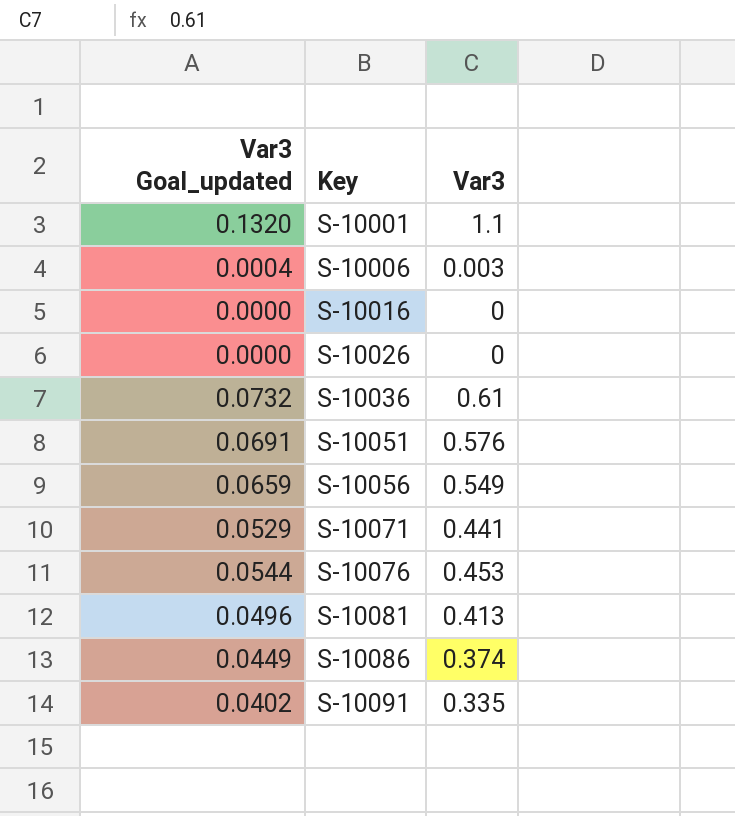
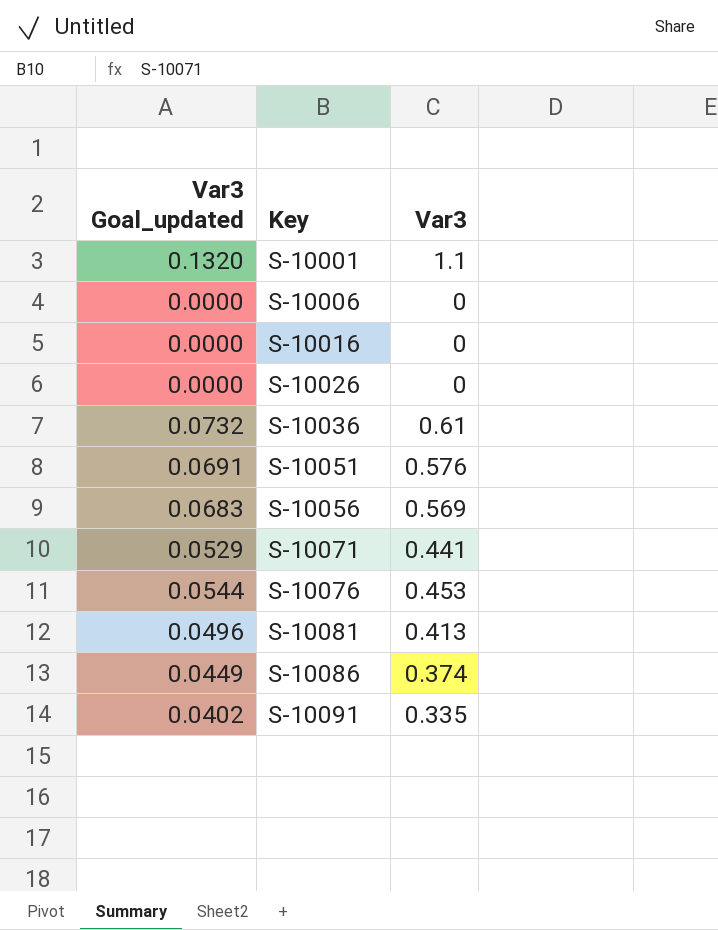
S-10006 | Var3 Goal_updated: 0.0004 -> 0.0000
S-10006 | Var3: 0.003 -> 0
S-10056 | Var3 Goal_updated: 0.0659 -> 0.0683
S-10056 | Var3: 0.549 -> 0.569

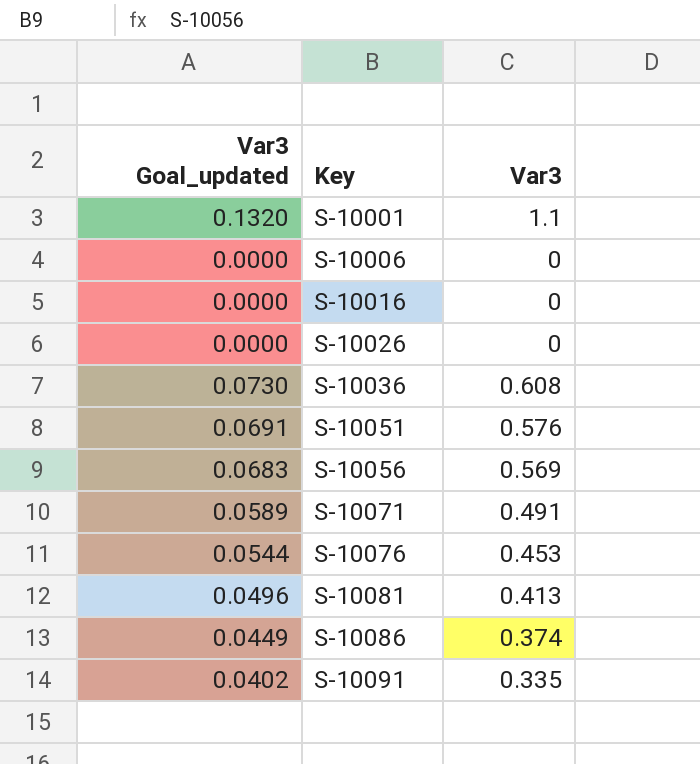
S-10036 | Var3 Goal_updated: 0.0732 -> 0.0730
S-10036 | Var3: 0.61 -> 0.608
S-10071 | Var3 Goal_updated: 0.0529 -> 0.0589
S-10071 | Var3: 0.441 -> 0.491

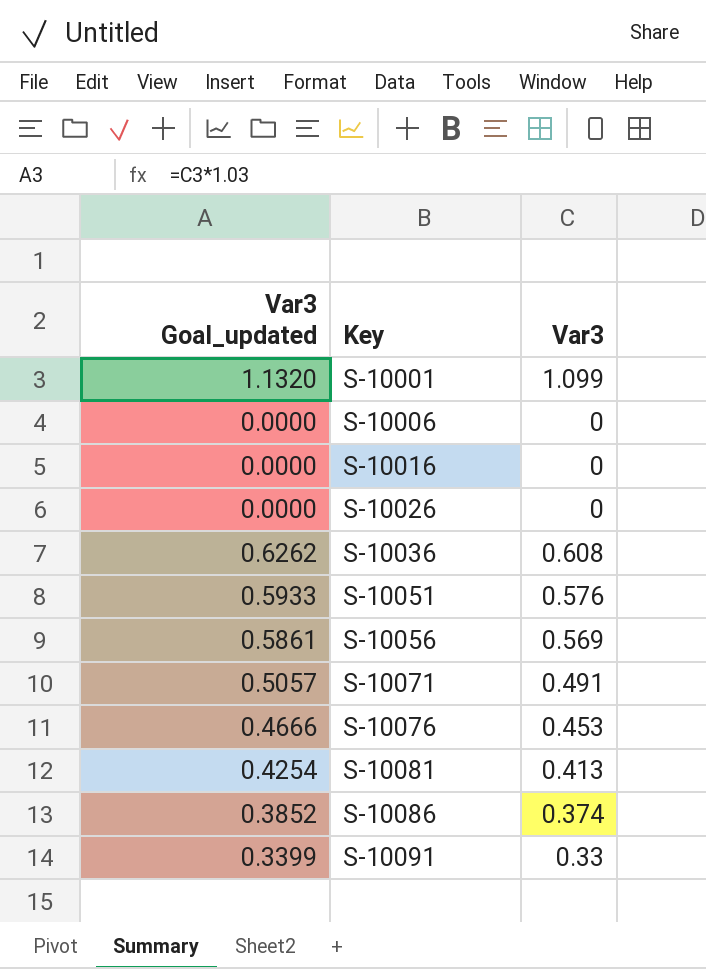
column Var3 Goal_updated | formula: [Var3] * 0.12 -> [Var3] * 1.03
S-10001 | Var3: 1.1 -> 1.099
S-10091 | Var3: 0.335 -> 0.33

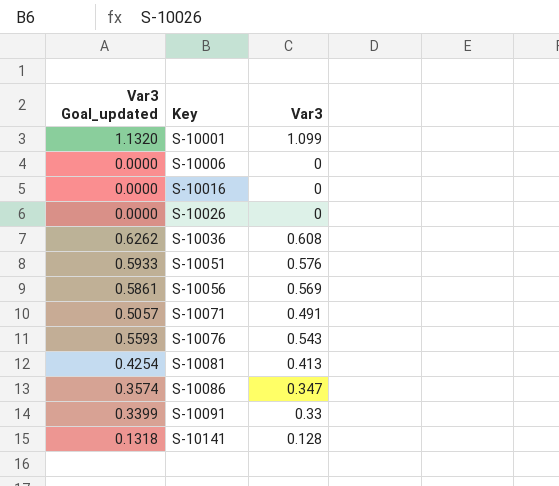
S-10076 | Var3 Goal_updated: 0.4666 -> 0.5593
S-10076 | Var3: 0.453 -> 0.543
S-10086 | Var3 Goal_updated: 0.3852 -> 0.3574
S-10086 | Var3: 0.374 -> 0.347
row S-10141: none -> 0.1318 | 0.128

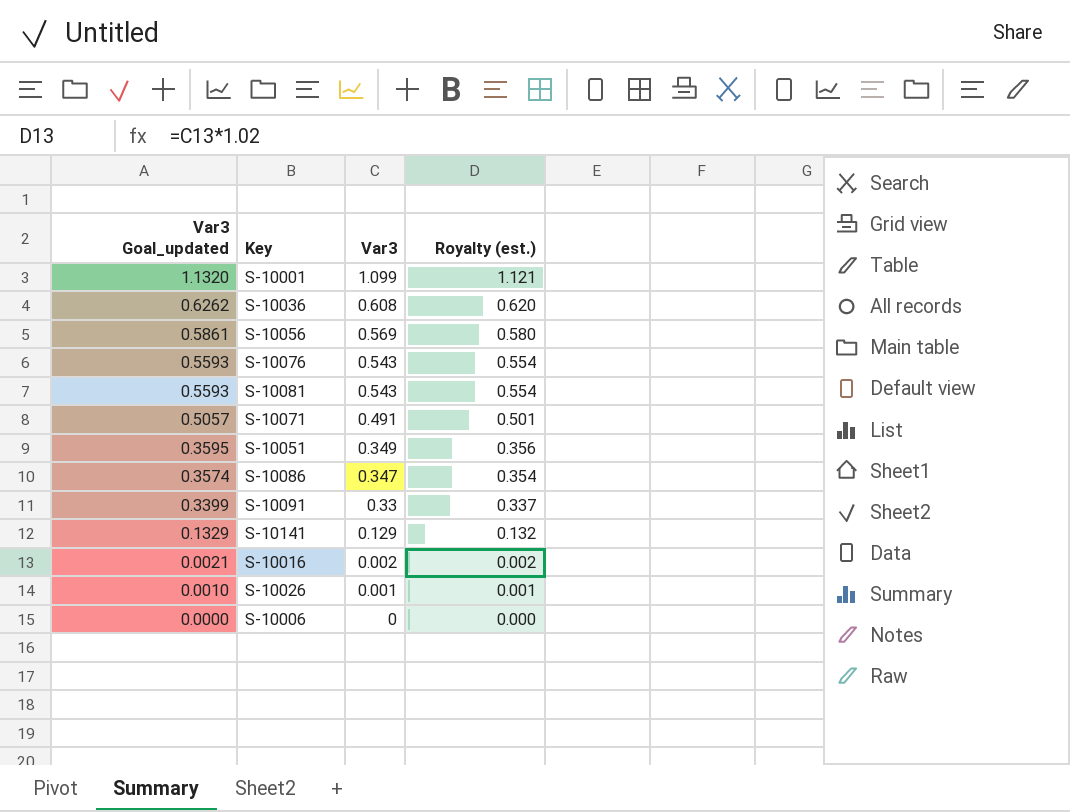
row order: Key ascending -> Var3 Goal_updated descending
column Royalty (est.) | formula: none -> [Var3] * 1.02
S-10081 | Var3 Goal_updated: 0.4254 -> 0.5593
S-10081 | Var3: 0.413 -> 0.543
S-10051 | Var3 Goal_updated: 0.5933 -> 0.3595
S-10051 | Var3: 0.576 -> 0.349
S-10141 | Var3 Goal_updated: 0.1318 -> 0.1329
S-10141 | Var3: 0.128 -> 0.129
S-10016 | Var3 Goal_updated: 0.0000 -> 0.0021
S-10016 | Var3: 0 -> 0.002
S-10026 | Var3 Goal_updated: 0.0000 -> 0.0010
S-10026 | Var3: 0 -> 0.001

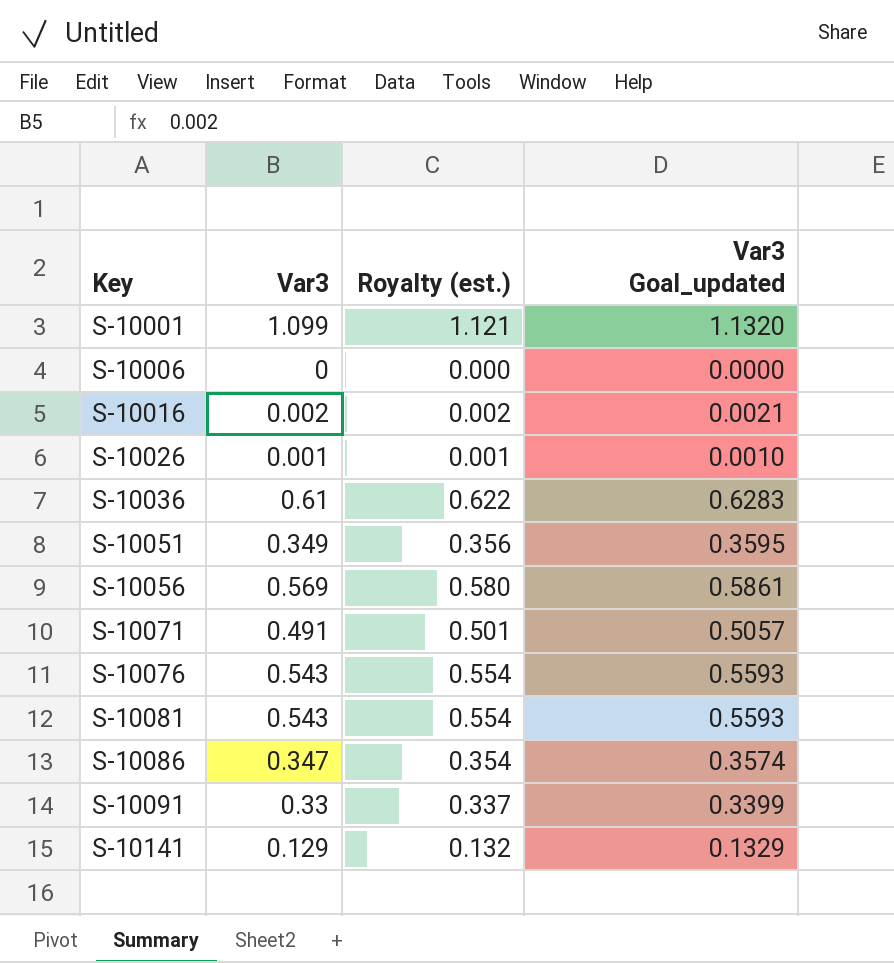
row order: Var3 Goal_updated descending -> Key ascending
column Var3 Goal_updated | position: 1 -> 4
S-10036 | Var3: 0.608 -> 0.61
S-10036 | Royalty (est.): 0.620 -> 0.622
S-10036 | Var3 Goal_updated: 0.6262 -> 0.6283

